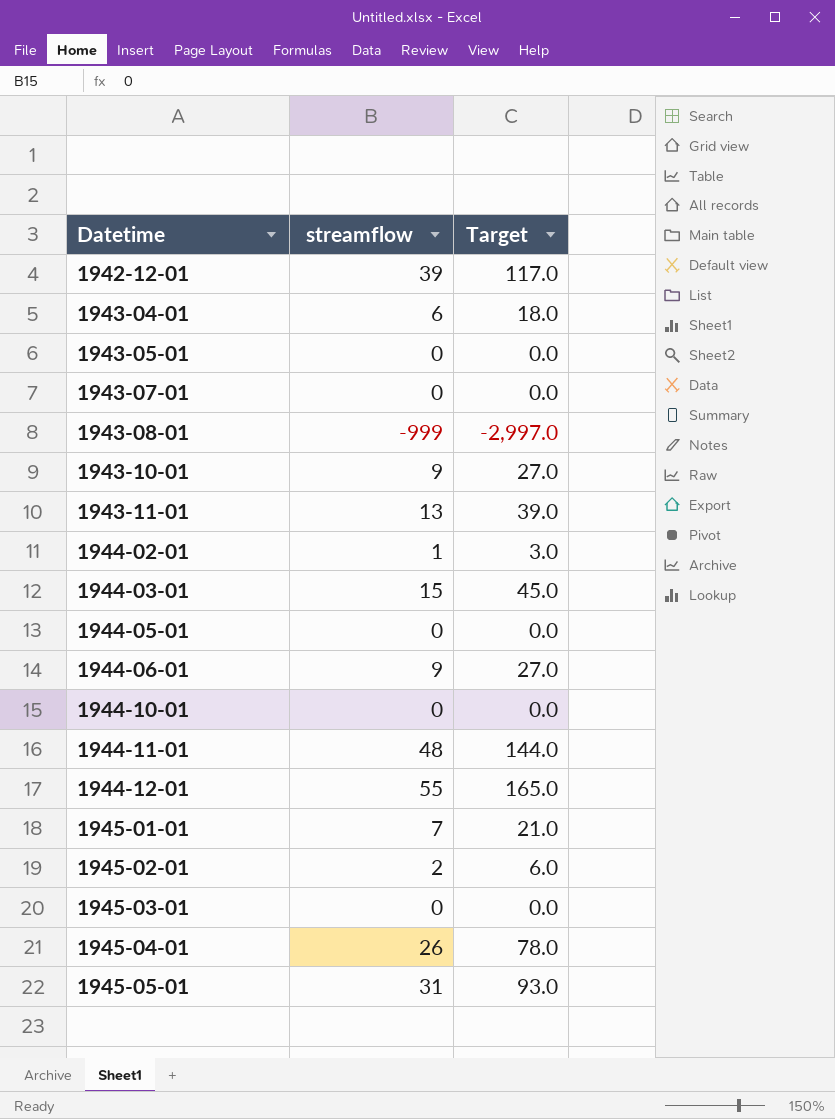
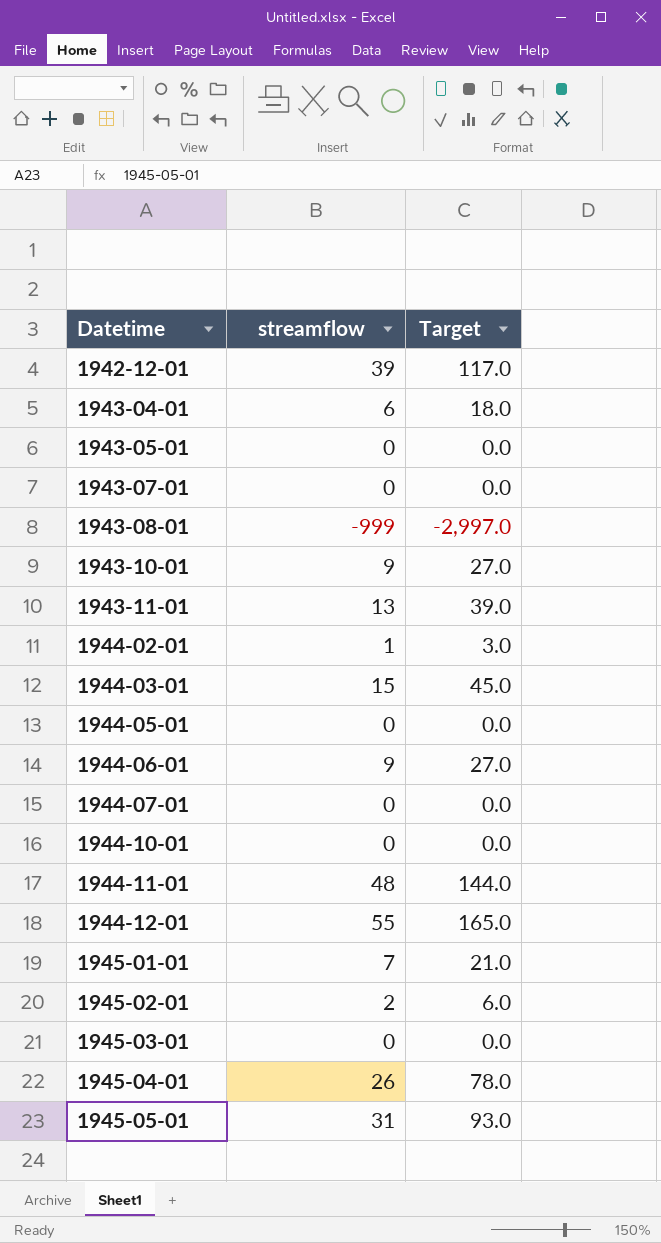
row 1944-07-01: none -> 0 | 0.0

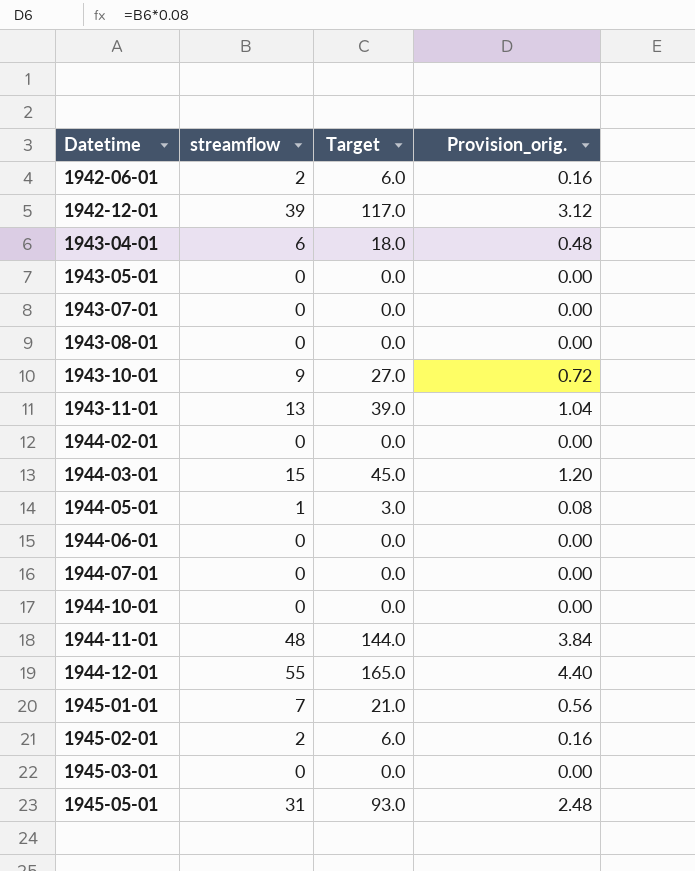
column Provision_orig. | formula: none -> [streamflow] * 0.08
row 1945-04-01: 26 | 78.0 -> none
row 1942-06-01: none -> 2 | 6.0 | 0.16
1943-08-01 | streamflow: -999 -> 0
1943-08-01 | Target: -2,997.0 -> 0.0
1944-02-01 | streamflow: 1 -> 0
1944-02-01 | Target: 3.0 -> 0.0
1944-05-01 | streamflow: 0 -> 1
1944-05-01 | Target: 0.0 -> 3.0
1944-06-01 | streamflow: 9 -> 0
1944-06-01 | Target: 27.0 -> 0.0

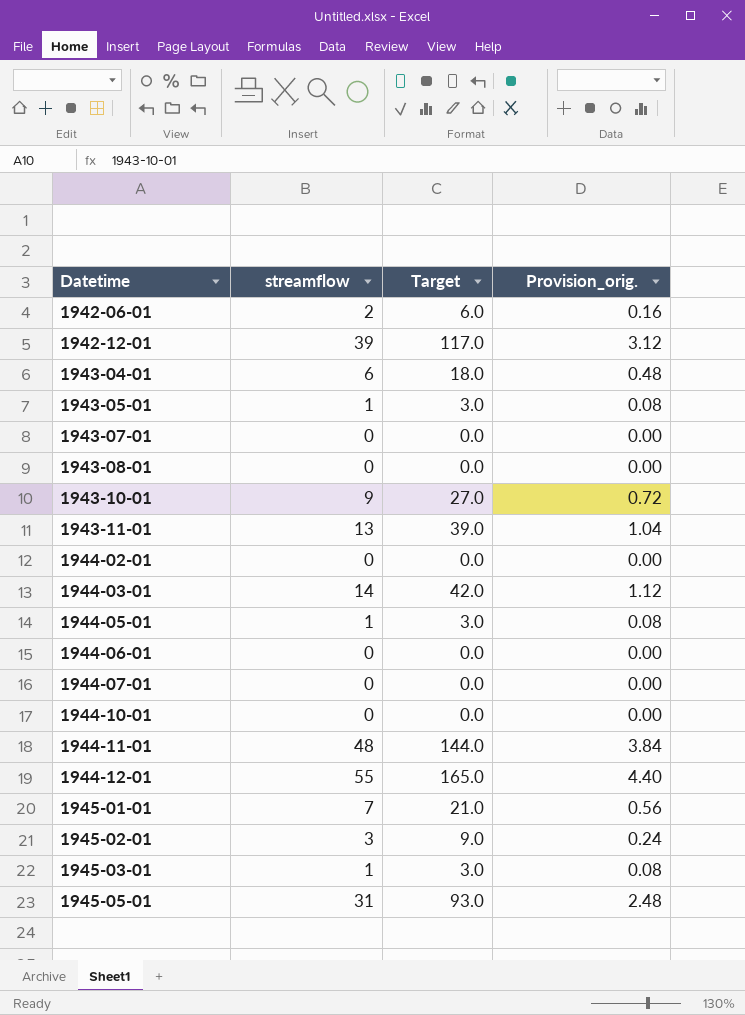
1943-05-01 | streamflow: 0 -> 1
1943-05-01 | Target: 0.0 -> 3.0
1943-05-01 | Provision_orig.: 0.00 -> 0.08
1944-03-01 | streamflow: 15 -> 14
1944-03-01 | Target: 45.0 -> 42.0
1944-03-01 | Provision_orig.: 1.20 -> 1.12
1945-02-01 | streamflow: 2 -> 3
1945-02-01 | Target: 6.0 -> 9.0
1945-02-01 | Provision_orig.: 0.16 -> 0.24
1945-03-01 | streamflow: 0 -> 1
1945-03-01 | Target: 0.0 -> 3.0
1945-03-01 | Provision_orig.: 0.00 -> 0.08

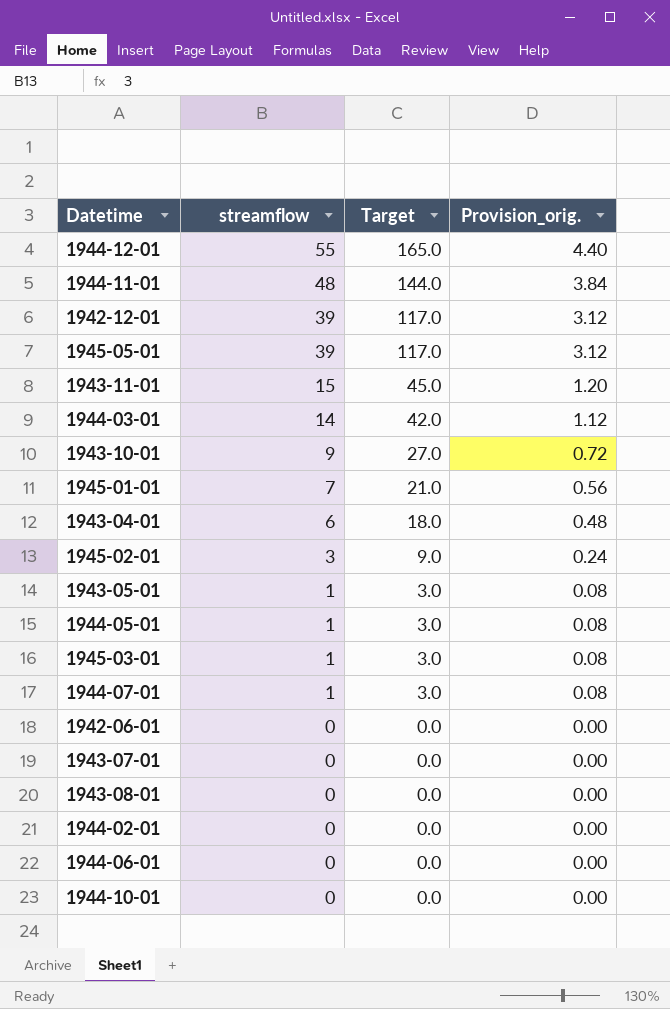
row order: Datetime ascending -> streamflow descending
1945-05-01 | streamflow: 31 -> 39
1945-05-01 | Target: 93.0 -> 117.0
1945-05-01 | Provision_orig.: 2.48 -> 3.12
1943-11-01 | streamflow: 13 -> 15
1943-11-01 | Target: 39.0 -> 45.0
1943-11-01 | Provision_orig.: 1.04 -> 1.20
1944-07-01 | streamflow: 0 -> 1
1944-07-01 | Target: 0.0 -> 3.0
1944-07-01 | Provision_orig.: 0.00 -> 0.08
1942-06-01 | streamflow: 2 -> 0
1942-06-01 | Target: 6.0 -> 0.0
1942-06-01 | Provision_orig.: 0.16 -> 0.00

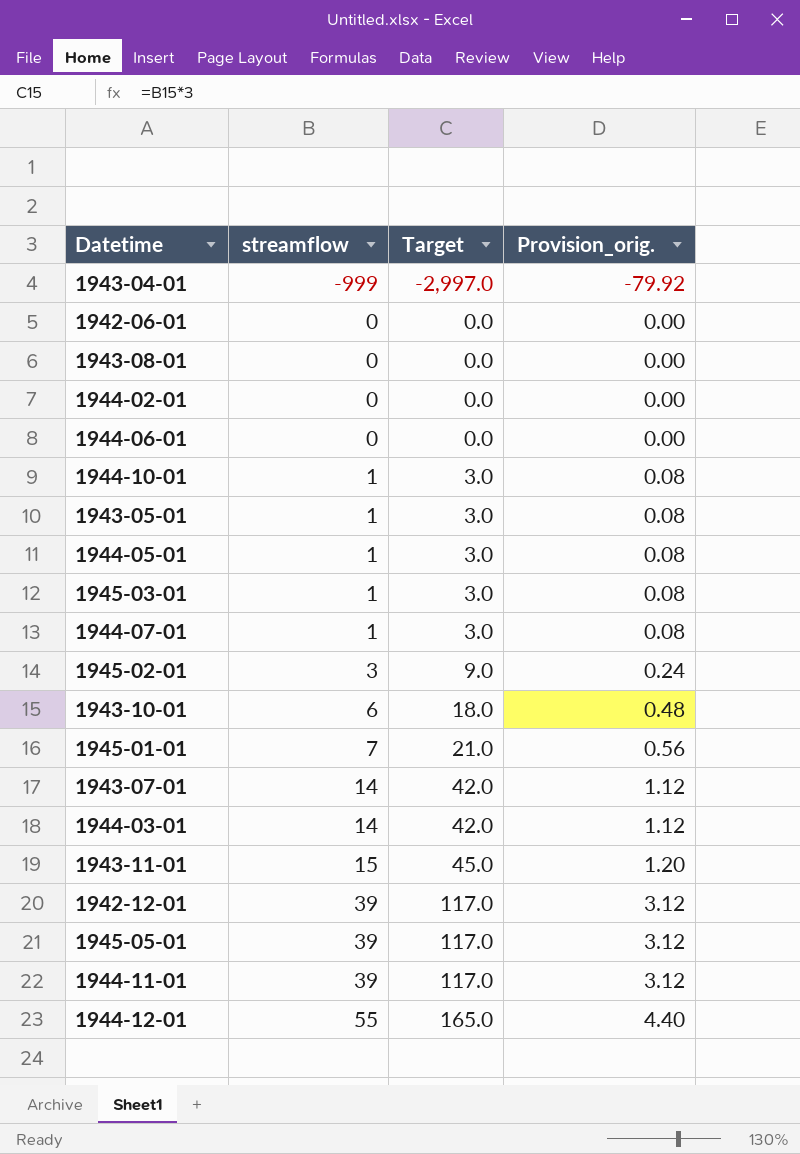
row order: streamflow descending -> streamflow ascending
1943-04-01 | streamflow: 6 -> -999
1943-04-01 | Target: 18.0 -> -2,997.0
1943-04-01 | Provision_orig.: 0.48 -> -79.92
1944-10-01 | streamflow: 0 -> 1
1944-10-01 | Target: 0.0 -> 3.0
1944-10-01 | Provision_orig.: 0.00 -> 0.08
1943-10-01 | streamflow: 9 -> 6
1943-10-01 | Target: 27.0 -> 18.0
1943-10-01 | Provision_orig.: 0.72 -> 0.48
1943-07-01 | streamflow: 0 -> 14
1943-07-01 | Target: 0.0 -> 42.0
1943-07-01 | Provision_orig.: 0.00 -> 1.12
1944-11-01 | streamflow: 48 -> 39
1944-11-01 | Target: 144.0 -> 117.0
1944-11-01 | Provision_orig.: 3.84 -> 3.12

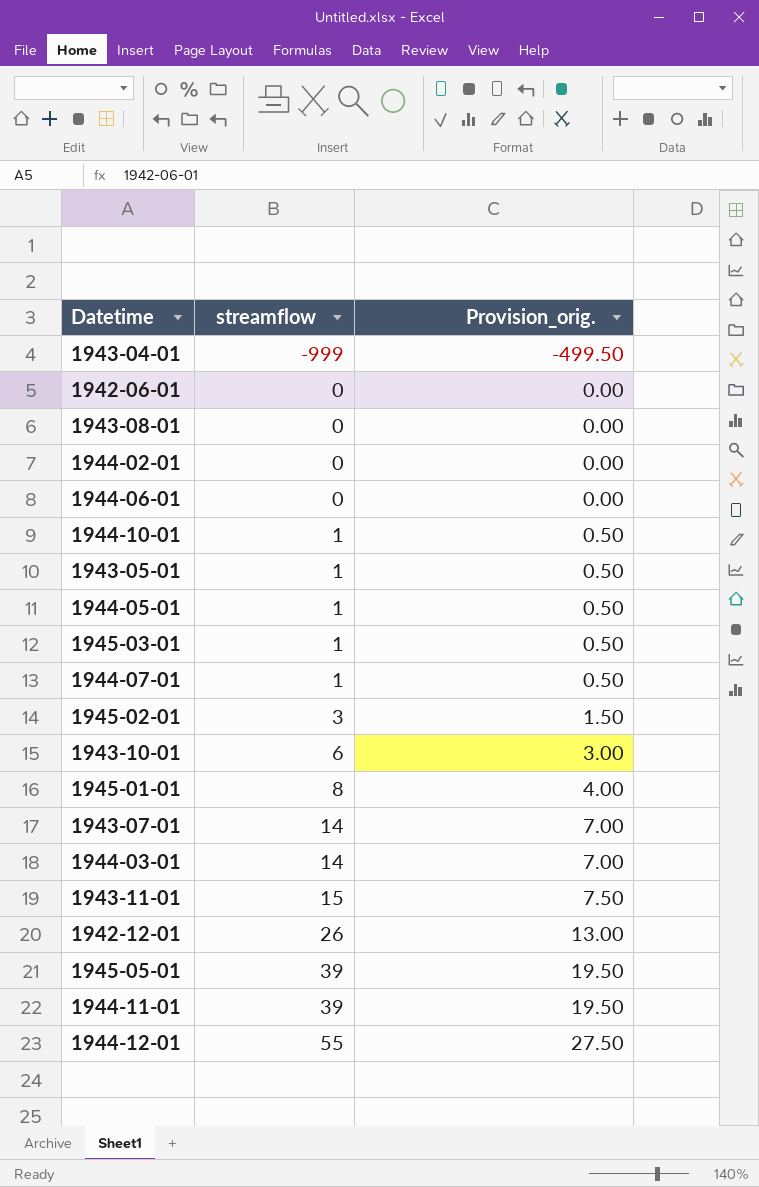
column Target | formula: [streamflow] * 3 -> none
column Provision_orig. | formula: [streamflow] * 0.08 -> [streamflow] * 0.5
1945-01-01 | streamflow: 7 -> 8
1942-12-01 | streamflow: 39 -> 26

